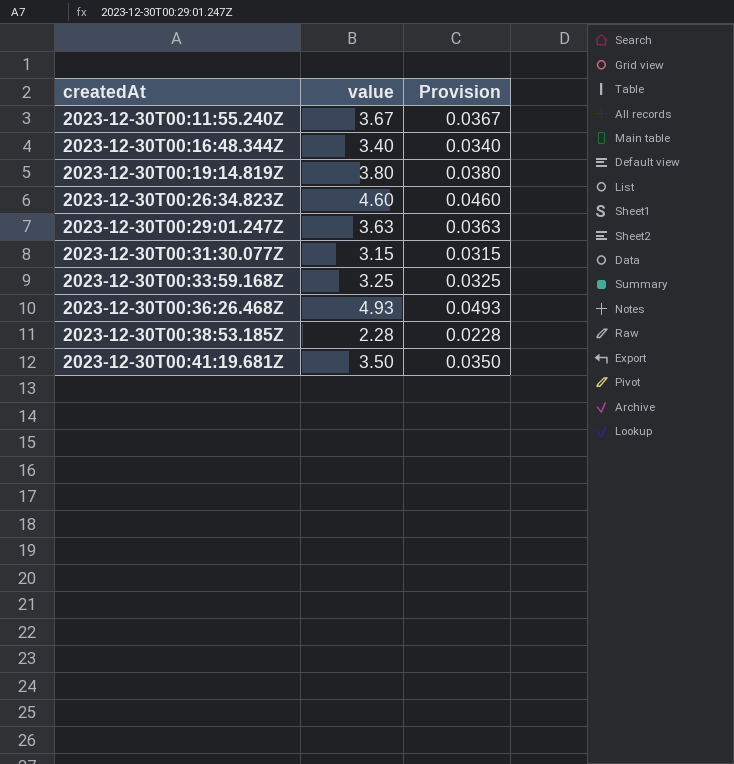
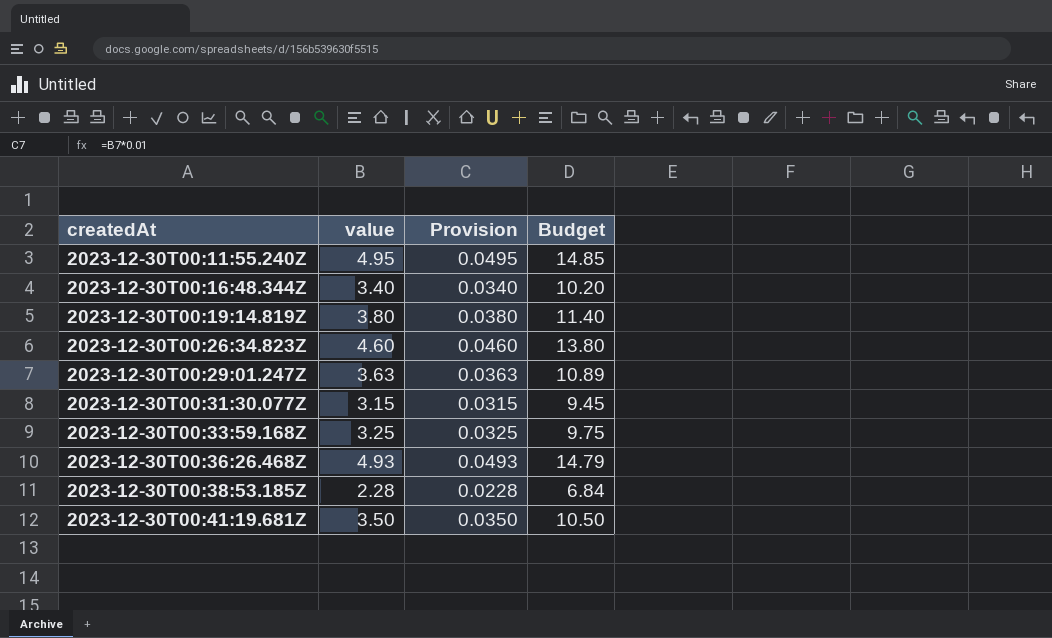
column Budget | formula: none -> [value] * 3
2023-12-30T00:11:55.240Z | value: 3.67 -> 4.95
2023-12-30T00:11:55.240Z | Provision: 0.0367 -> 0.0495

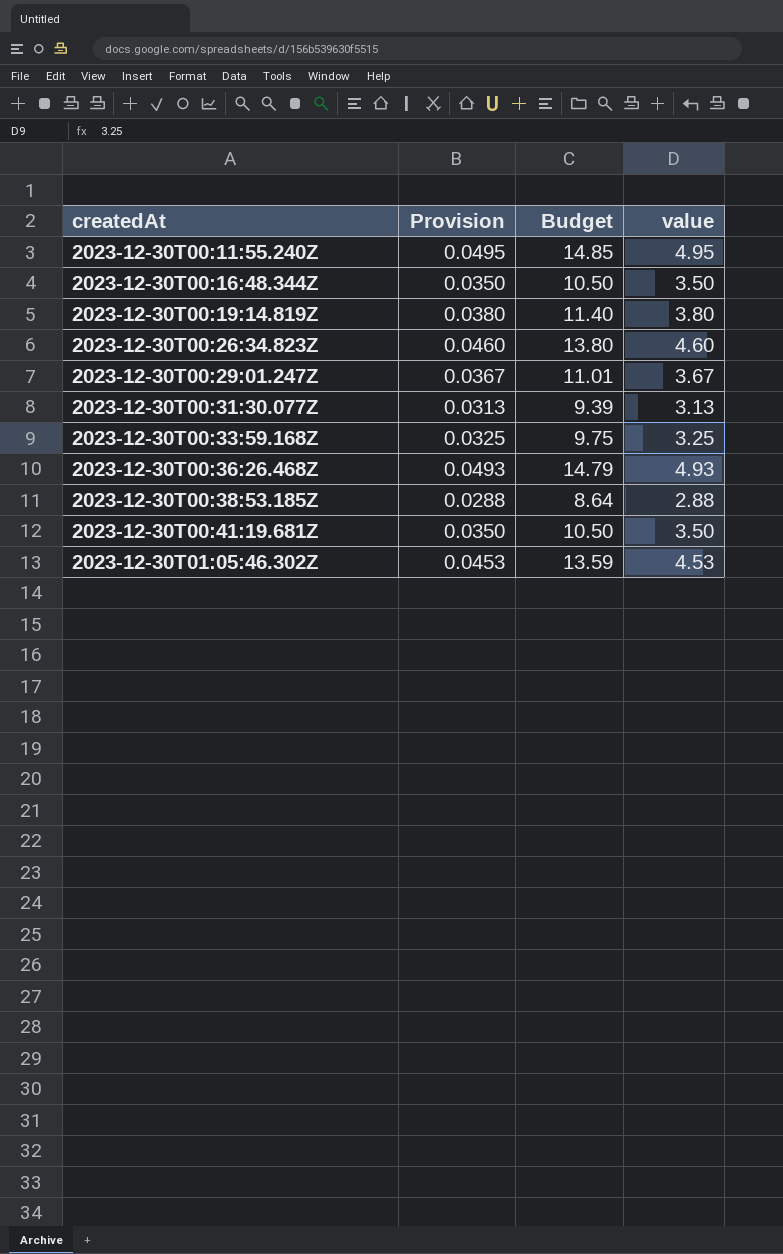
column value | position: 2 -> 4
2023-12-30T00:16:48.344Z | Provision: 0.0340 -> 0.0350
2023-12-30T00:16:48.344Z | Budget: 10.20 -> 10.50
2023-12-30T00:16:48.344Z | value: 3.40 -> 3.50
2023-12-30T00:29:01.247Z | Provision: 0.0363 -> 0.0367
2023-12-30T00:29:01.247Z | Budget: 10.89 -> 11.01
2023-12-30T00:29:01.247Z | value: 3.63 -> 3.67
2023-12-30T00:31:30.077Z | Provision: 0.0315 -> 0.0313
2023-12-30T00:31:30.077Z | Budget: 9.45 -> 9.39
2023-12-30T00:31:30.077Z | value: 3.15 -> 3.13
2023-12-30T00:38:53.185Z | Provision: 0.0228 -> 0.0288
2023-12-30T00:38:53.185Z | Budget: 6.84 -> 8.64
2023-12-30T00:38:53.185Z | value: 2.28 -> 2.88
row 2023-12-30T01:05:46.302Z: none -> 0.0453 | 13.59 | 4.53

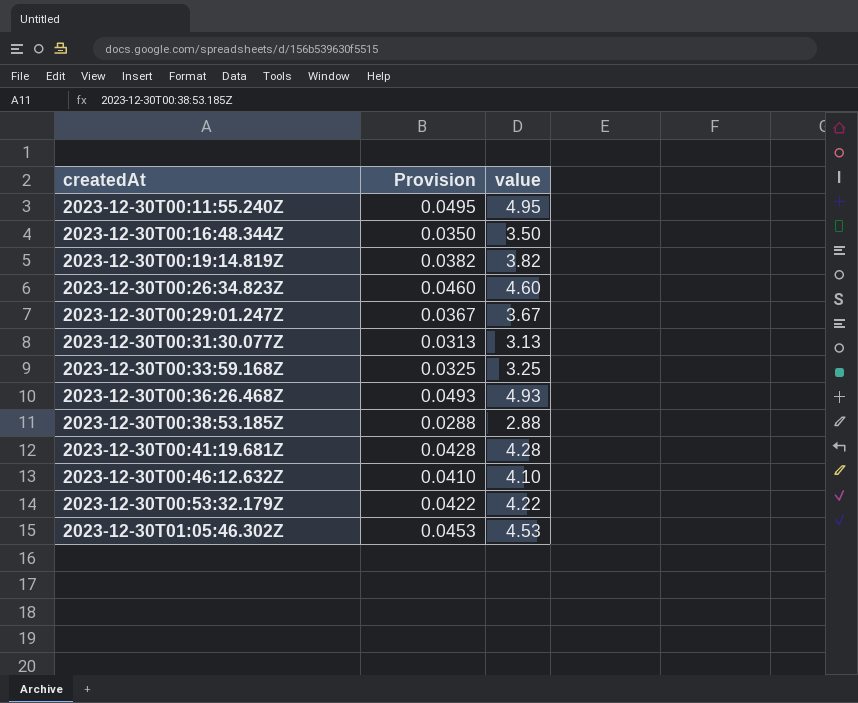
column Budget | formula: [value] * 3 -> none
2023-12-30T00:19:14.819Z | Provision: 0.0380 -> 0.0382
2023-12-30T00:19:14.819Z | value: 3.80 -> 3.82
2023-12-30T00:41:19.681Z | Provision: 0.0350 -> 0.0428
2023-12-30T00:41:19.681Z | value: 3.50 -> 4.28
row 2023-12-30T00:46:12.632Z: none -> 0.0410 | 4.10
row 2023-12-30T00:53:32.179Z: none -> 0.0422 | 4.22

